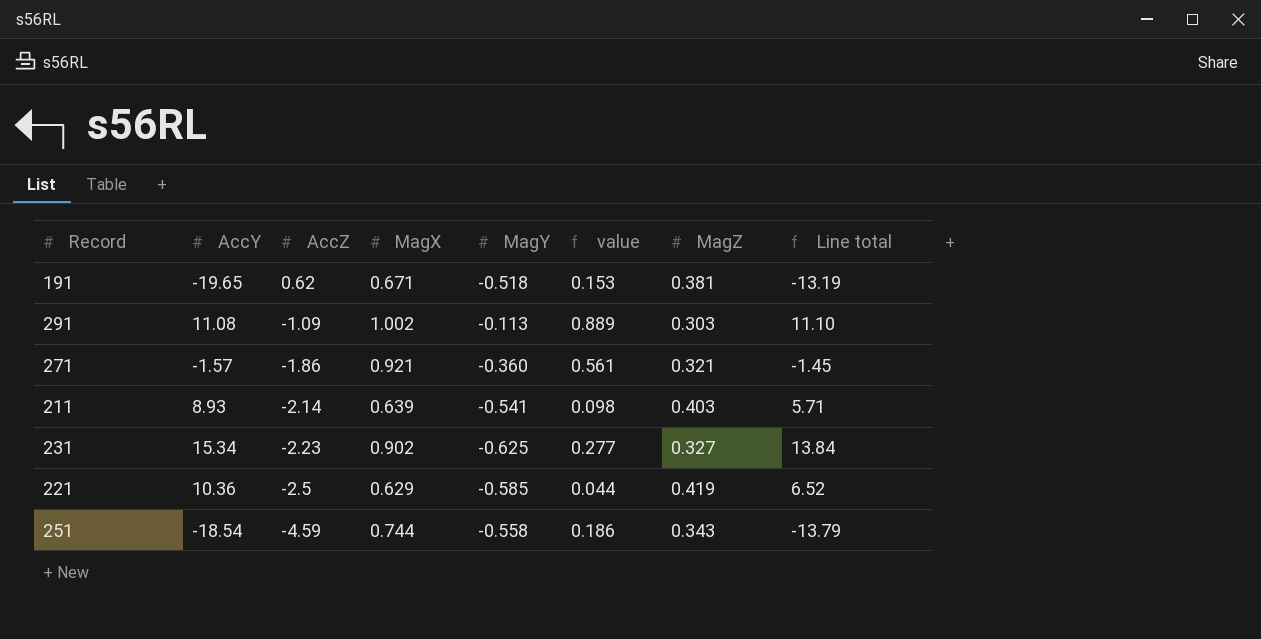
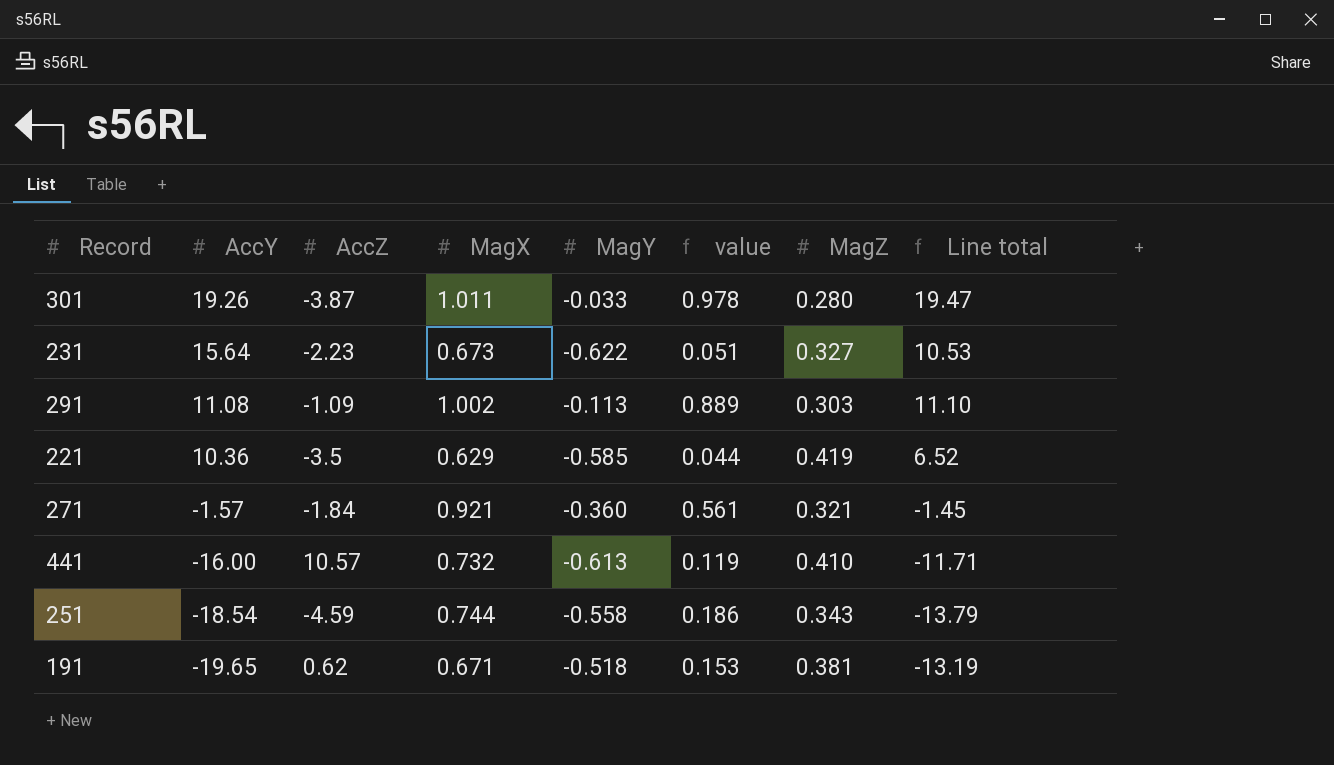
row order: AccZ descending -> AccY descending
row 211: 8.93 | -2.14 | 0.639 | -0.541 | 0.098 | 0.403 | 5.71 -> none
row 301: none -> 19.26 | -3.87 | 1.011 | -0.033 | 0.978 | 0.280 | 19.47
231 | AccY: 15.34 -> 15.64
231 | MagX: 0.902 -> 0.673
231 | MagY: -0.625 -> -0.622
231 | value: 0.277 -> 0.051
231 | Line total: 13.84 -> 10.53
221 | AccZ: -2.5 -> -3.5
271 | AccZ: -1.86 -> -1.84
row 441: none -> -16.00 | 10.57 | 0.732 | -0.613 | 0.119 | 0.410 | -11.71

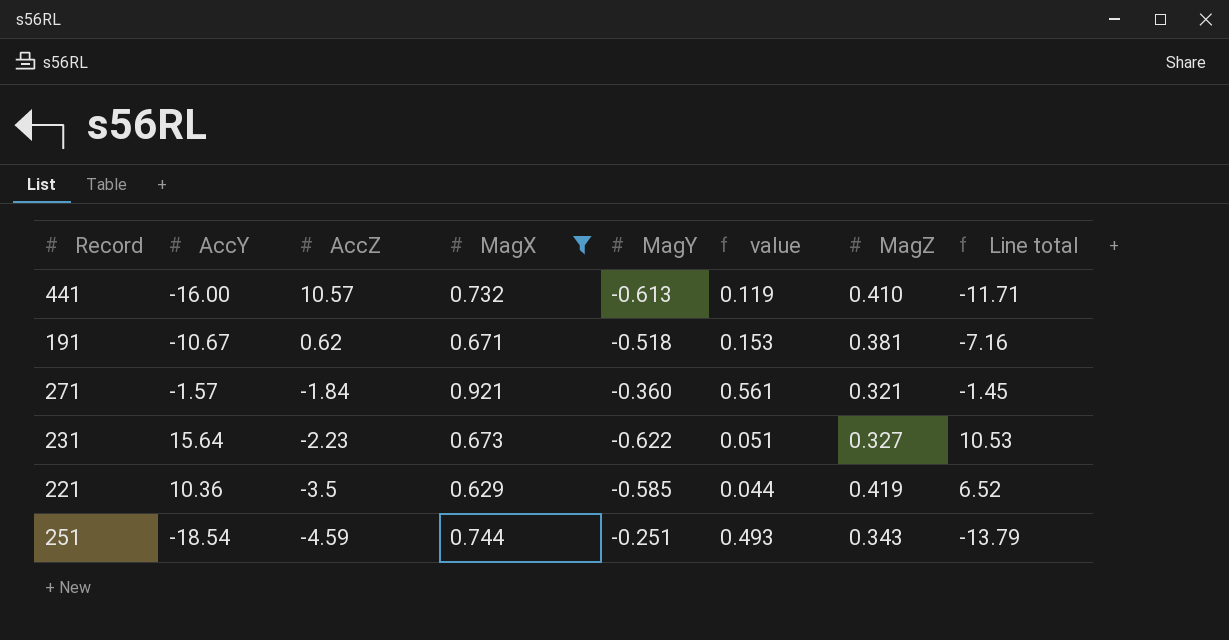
filter: none -> MagX <= 0.921
row order: AccY descending -> AccZ descending
191 | AccY: -19.65 -> -10.67
191 | Line total: -13.19 -> -7.16
251 | MagY: -0.558 -> -0.251
251 | value: 0.186 -> 0.493

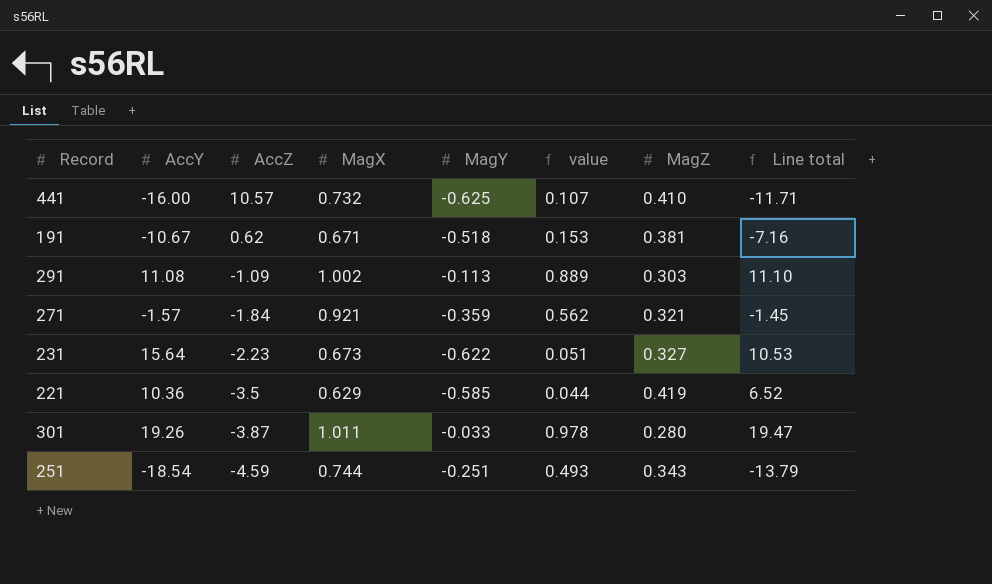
filter: MagX <= 0.921 -> none
441 | MagY: -0.613 -> -0.625
441 | value: 0.119 -> 0.107
271 | MagY: -0.360 -> -0.359
271 | value: 0.561 -> 0.562

